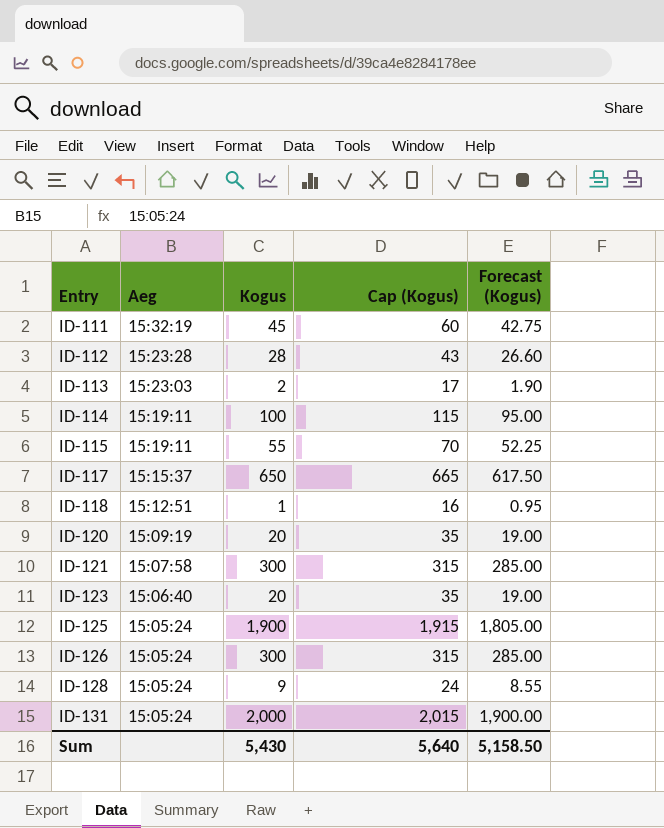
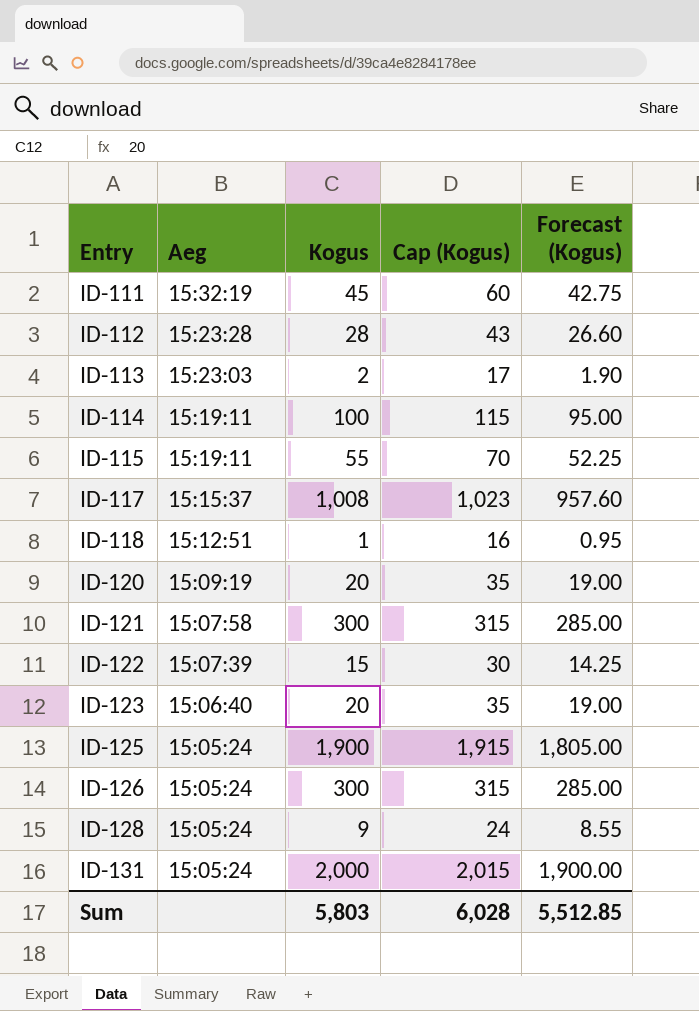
ID-117 | Kogus: 650 -> 1,008
ID-117 | Cap (Kogus): 665 -> 1,023
ID-117 | Forecast (Kogus): 617.50 -> 957.60
row ID-122: none -> 15:07:39 | 15 | 30 | 14.25
Sum | Kogus: 5,430 -> 5,803
Sum | Cap (Kogus): 5,640 -> 6,028
Sum | Forecast (Kogus): 5,158.50 -> 5,512.85

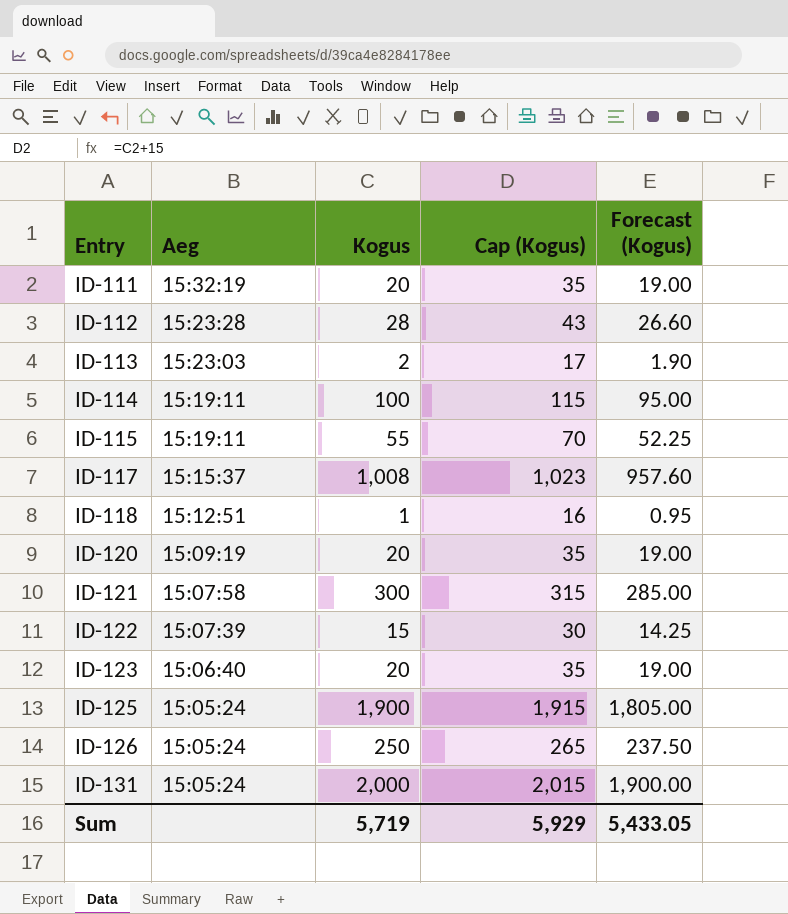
row ID-128: 15:05:24 | 9 | 24 | 8.55 -> none
ID-111 | Kogus: 45 -> 20
ID-111 | Cap (Kogus): 60 -> 35
ID-111 | Forecast (Kogus): 42.75 -> 19.00
ID-126 | Kogus: 300 -> 250
ID-126 | Cap (Kogus): 315 -> 265
ID-126 | Forecast (Kogus): 285.00 -> 237.50
Sum | Kogus: 5,803 -> 5,719
Sum | Cap (Kogus): 6,028 -> 5,929
Sum | Forecast (Kogus): 5,512.85 -> 5,433.05

